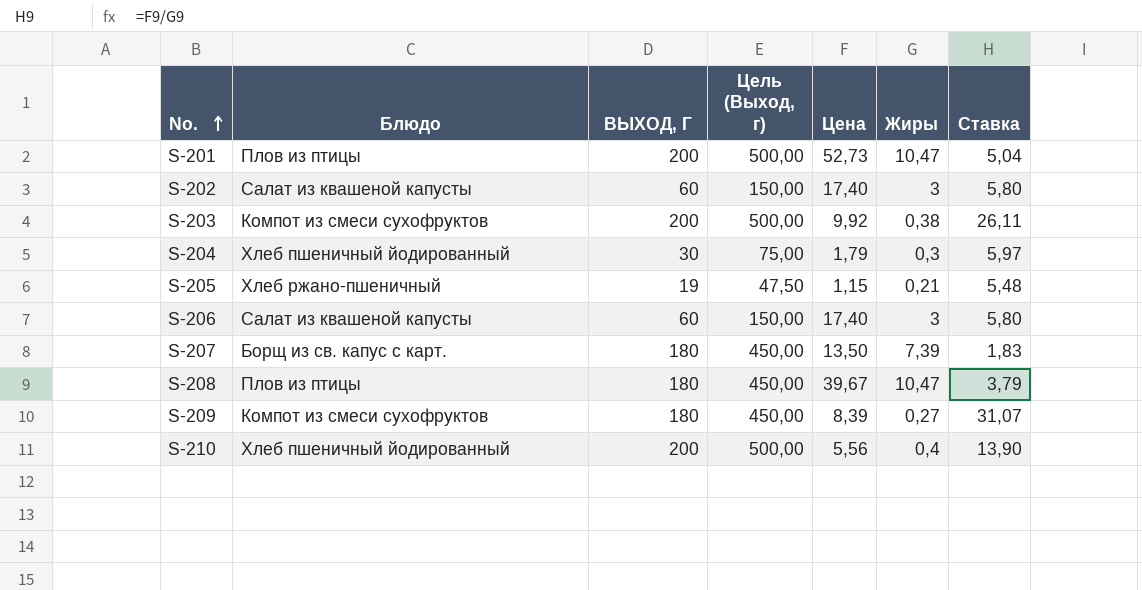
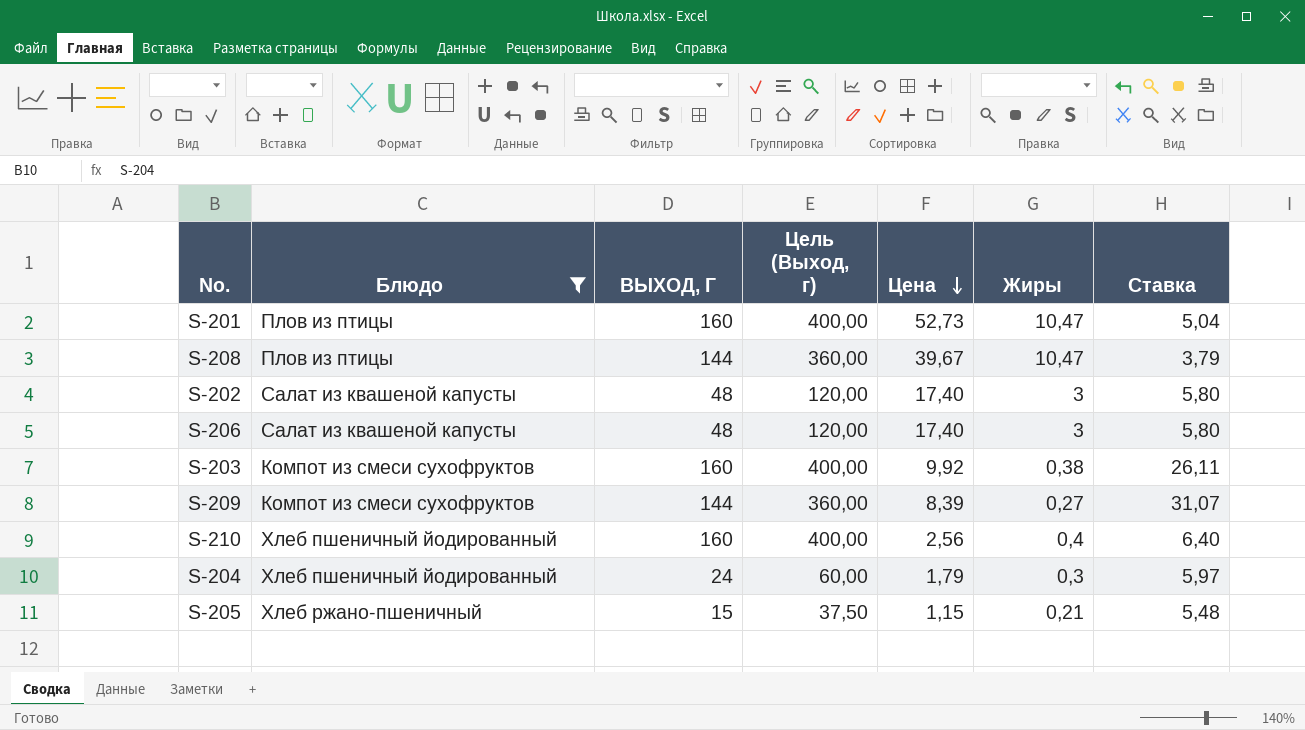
filter: none -> Блюдо != Борщ из св. капус с карт.
row order: No. ascending -> Цена descending
S-201 | ВЫХОД, Г: 200 -> 160
S-201 | Цель (Выход, г): 500,00 -> 400,00
S-208 | ВЫХОД, Г: 180 -> 144
S-208 | Цель (Выход, г): 450,00 -> 360,00
S-202 | ВЫХОД, Г: 60 -> 48
S-202 | Цель (Выход, г): 150,00 -> 120,00
S-206 | ВЫХОД, Г: 60 -> 48
S-206 | Цель (Выход, г): 150,00 -> 120,00
S-203 | ВЫХОД, Г: 200 -> 160
S-203 | Цель (Выход, г): 500,00 -> 400,00
S-209 | ВЫХОД, Г: 180 -> 144
S-209 | Цель (Выход, г): 450,00 -> 360,00
S-210 | ВЫХОД, Г: 200 -> 160
S-210 | Цель (Выход, г): 500,00 -> 400,00
S-210 | Цена: 5,56 -> 2,56
S-210 | Ставка: 13,90 -> 6,40
S-204 | ВЫХОД, Г: 30 -> 24
S-204 | Цель (Выход, г): 75,00 -> 60,00
S-205 | ВЫХОД, Г: 19 -> 15
S-205 | Цель (Выход, г): 47,50 -> 37,50

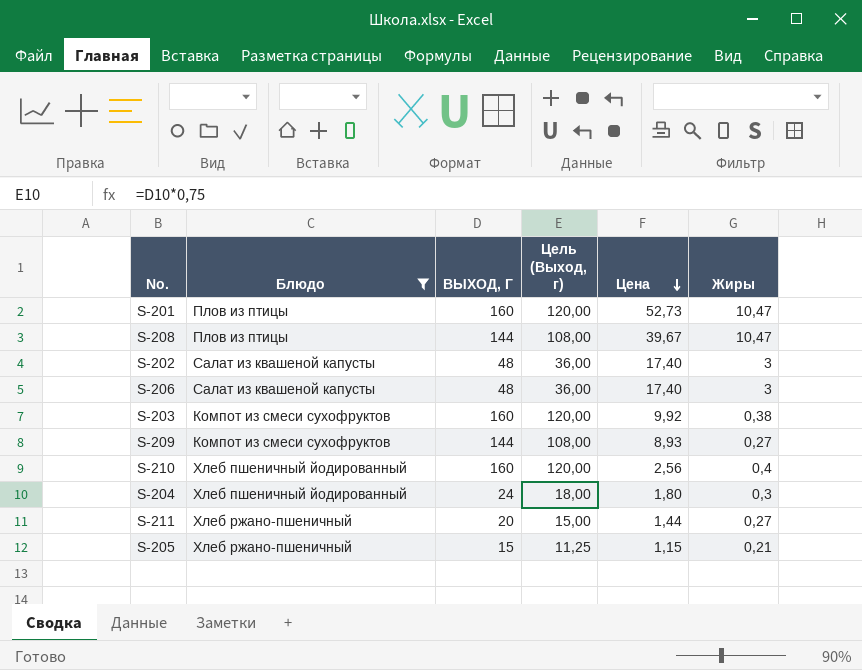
column Ставка | formula: [Цена] / [Жиры] -> none
column Цель (Выход, г) | formula: [ВЫХОД, Г] * 2,5 -> [ВЫХОД, Г] * 0,75
S-209 | Цена: 8,39 -> 8,93
S-204 | Цена: 1,79 -> 1,80
row S-211: none -> Хлеб ржано-пшеничный | 20 | 15,00 | 1,44 | 0,27

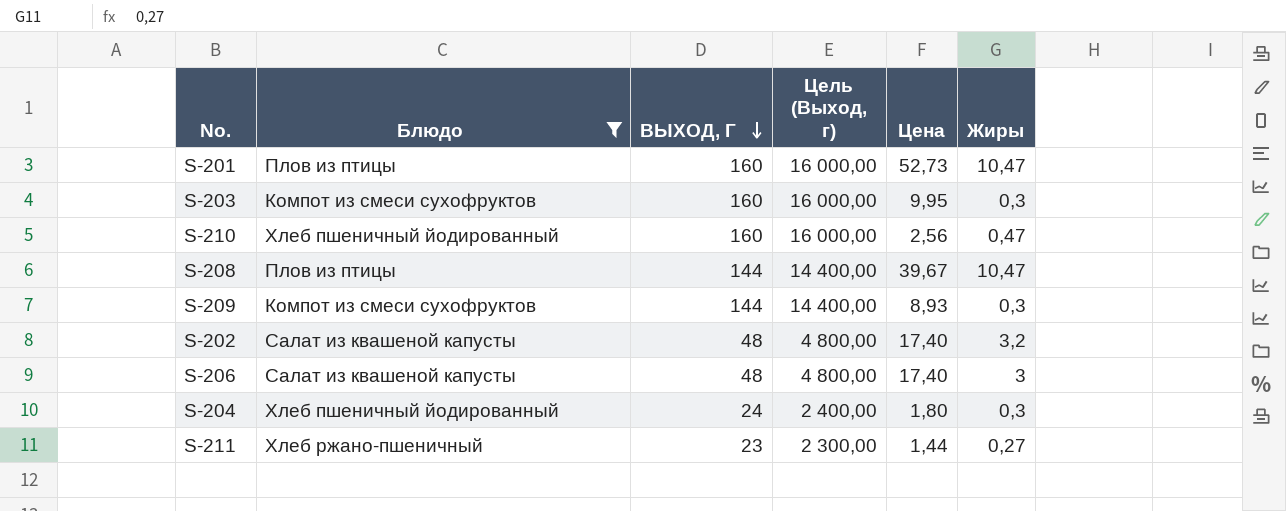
row order: Цена descending -> ВЫХОД, Г descending
column Цель (Выход, г) | formula: [ВЫХОД, Г] * 0,75 -> [ВЫХОД, Г] * 100
row S-205: Хлеб ржано-пшеничный | 15 | 11,25 | 1,15 | 0,21 -> none
S-203 | Цена: 9,92 -> 9,95
S-203 | Жиры: 0,38 -> 0,3
S-210 | Жиры: 0,4 -> 0,47
S-209 | Жиры: 0,27 -> 0,3
S-202 | Жиры: 3 -> 3,2
S-211 | ВЫХОД, Г: 20 -> 23

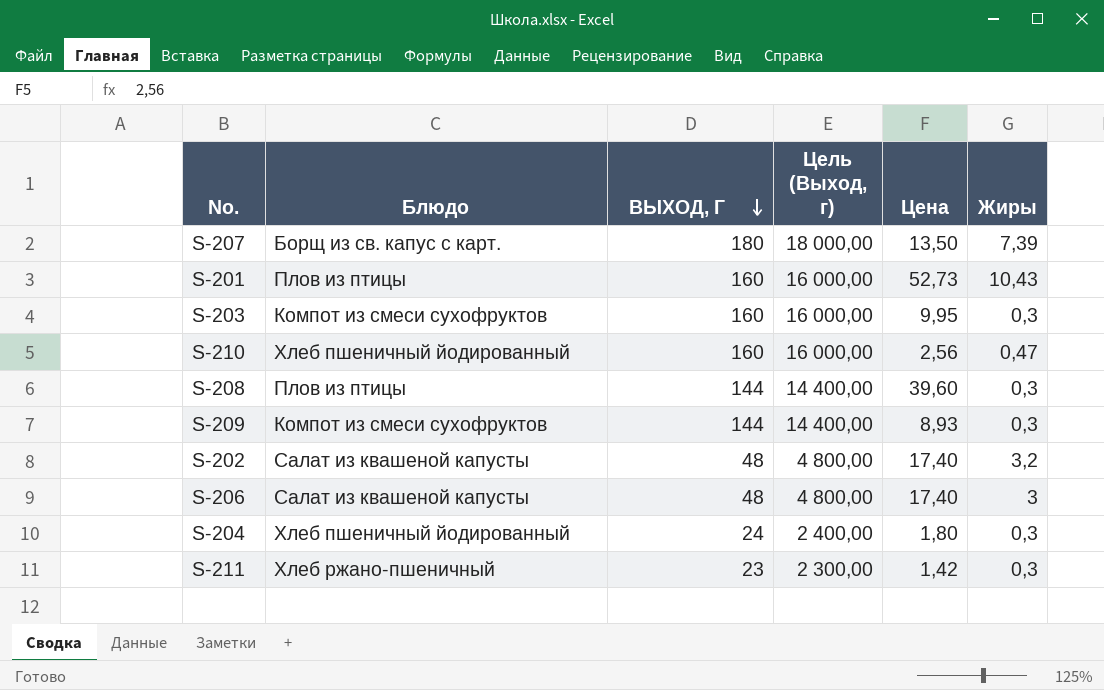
filter: Блюдо != Борщ из св. капус с карт. -> none
S-201 | Жиры: 10,47 -> 10,43
S-208 | Цена: 39,67 -> 39,60
S-208 | Жиры: 10,47 -> 0,3
S-211 | Цена: 1,44 -> 1,42
S-211 | Жиры: 0,27 -> 0,3

